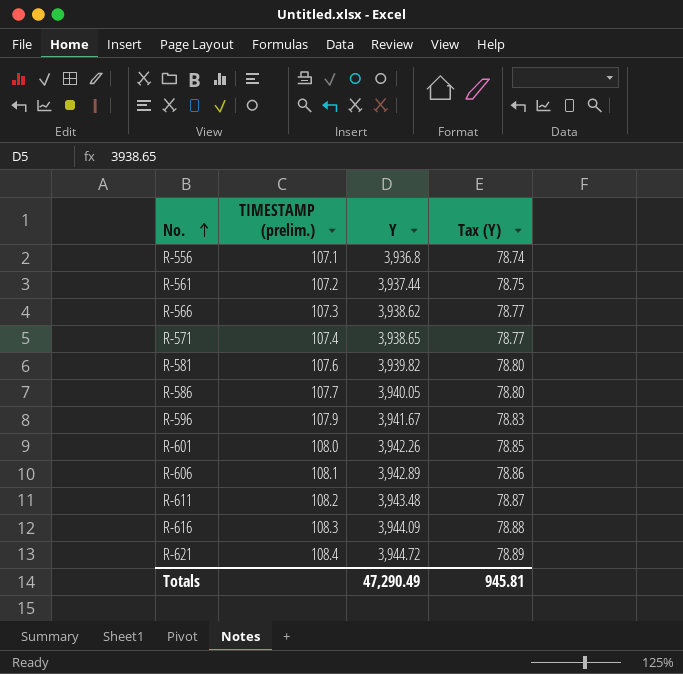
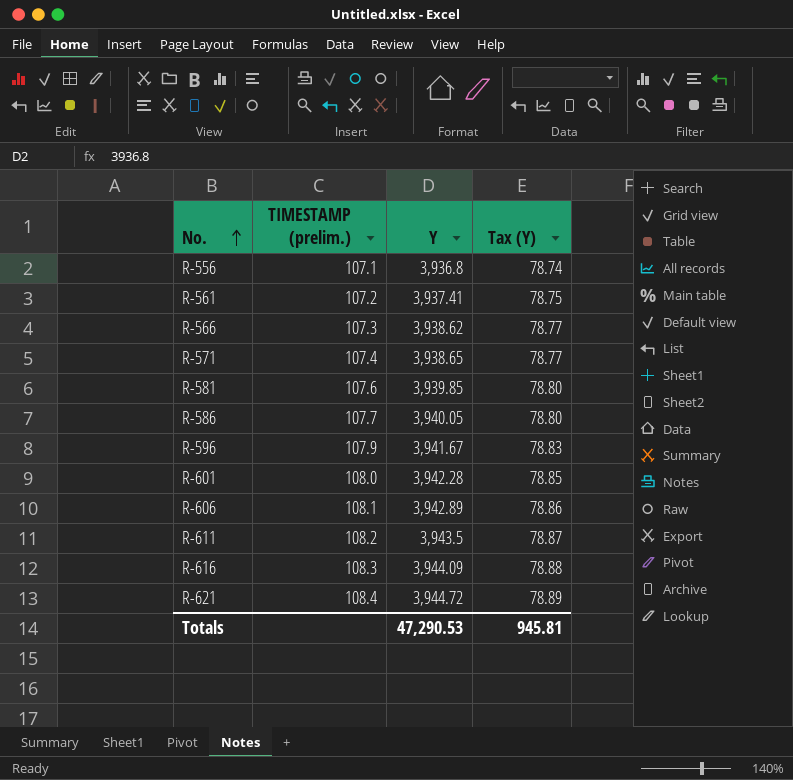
R-561 | Y: 3,937.44 -> 3,937.41
R-581 | Y: 3,939.82 -> 3,939.85
R-601 | Y: 3,942.26 -> 3,942.28
R-611 | Y: 3,943.48 -> 3,943.5
Totals | Y: 47,290.49 -> 47,290.53

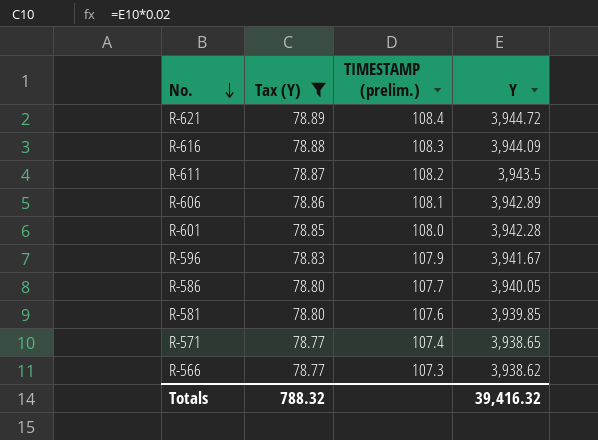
filter: none -> Tax (Y) >= 78.77
row order: No. ascending -> No. descending
column Tax (Y) | position: 4 -> 2
Totals | Tax (Y): 945.81 -> 788.32
Totals | Y: 47,290.53 -> 39,416.32

